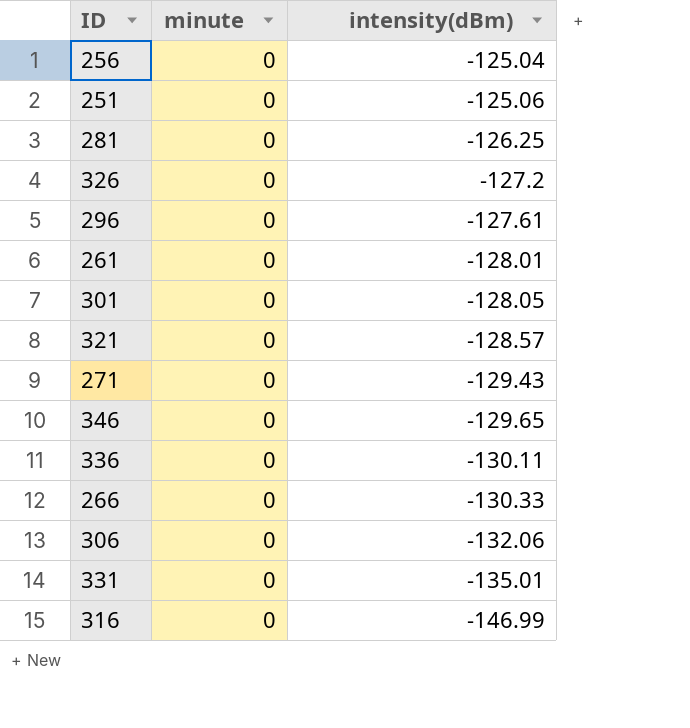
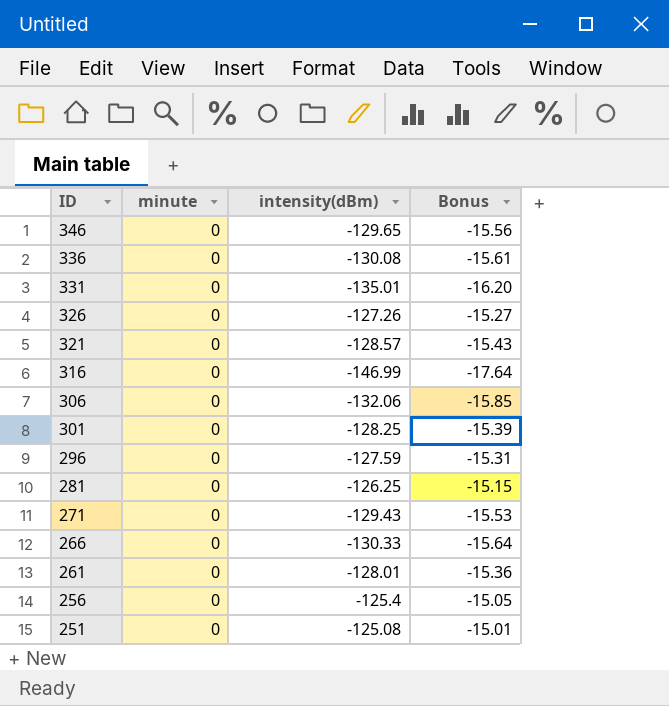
row order: intensity(dBm) descending -> ID descending
column Bonus | formula: none -> [intensity(dBm)] * 0.12
336 | intensity(dBm): -130.11 -> -130.08
326 | intensity(dBm): -127.2 -> -127.26
301 | intensity(dBm): -128.05 -> -128.25
296 | intensity(dBm): -127.61 -> -127.59
256 | intensity(dBm): -125.04 -> -125.4
251 | intensity(dBm): -125.06 -> -125.08

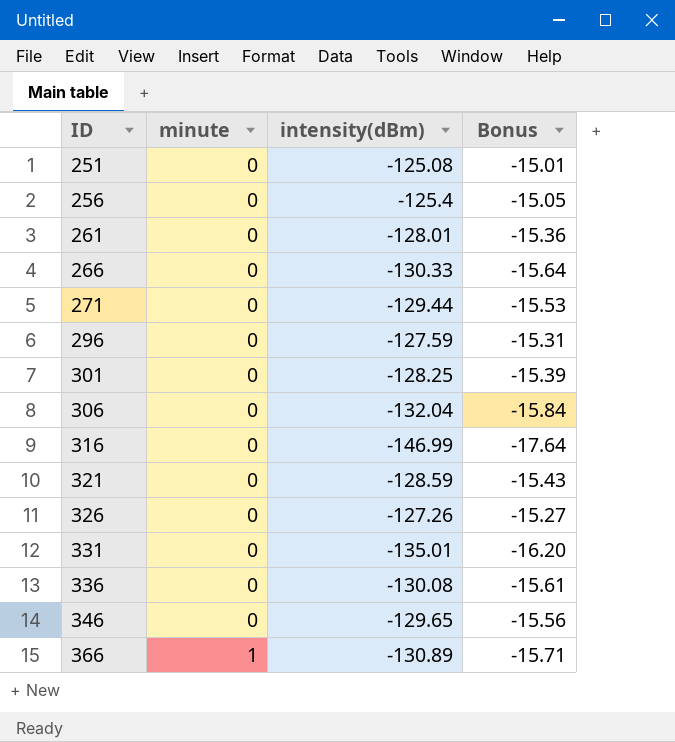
row order: ID descending -> ID ascending
row 281: 0 | -126.25 | -15.15 -> none
271 | intensity(dBm): -129.43 -> -129.44
306 | intensity(dBm): -132.06 -> -132.04
306 | Bonus: -15.85 -> -15.84
321 | intensity(dBm): -128.57 -> -128.59
row 366: none -> 1 | -130.89 | -15.71

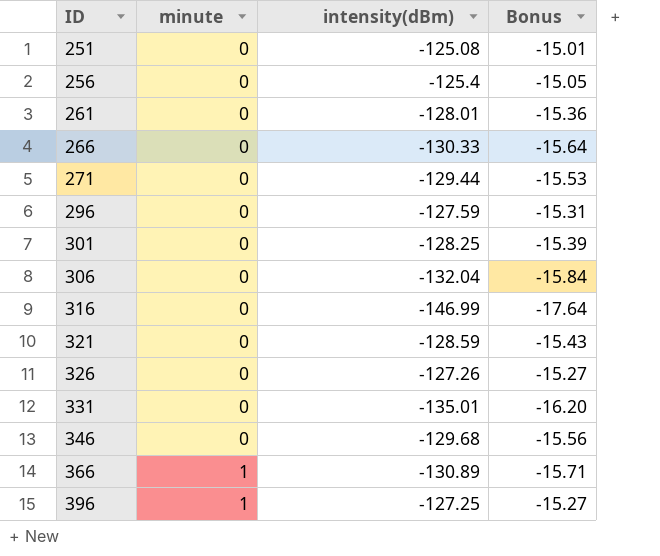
row 336: 0 | -130.08 | -15.61 -> none
346 | intensity(dBm): -129.65 -> -129.68
row 396: none -> 1 | -127.25 | -15.27

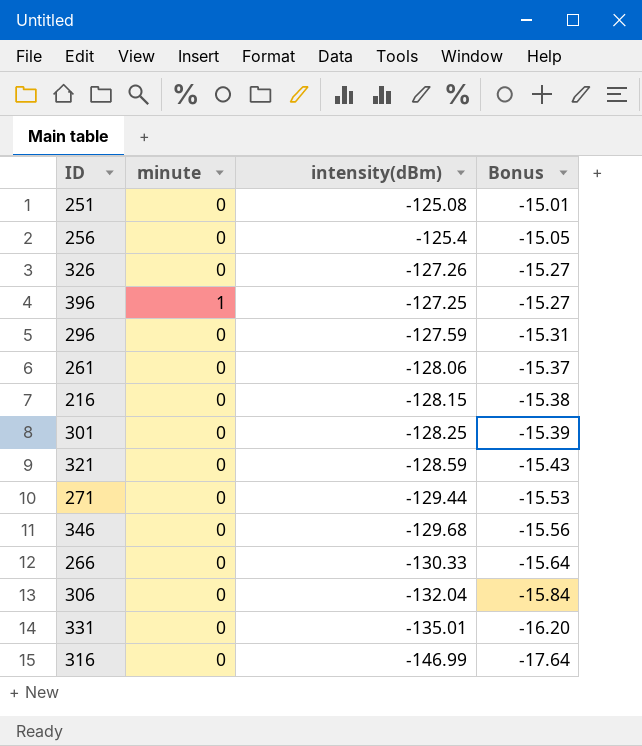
row order: ID ascending -> Bonus descending
row 366: 1 | -130.89 | -15.71 -> none
261 | intensity(dBm): -128.01 -> -128.06
261 | Bonus: -15.36 -> -15.37
row 216: none -> 0 | -128.15 | -15.38

